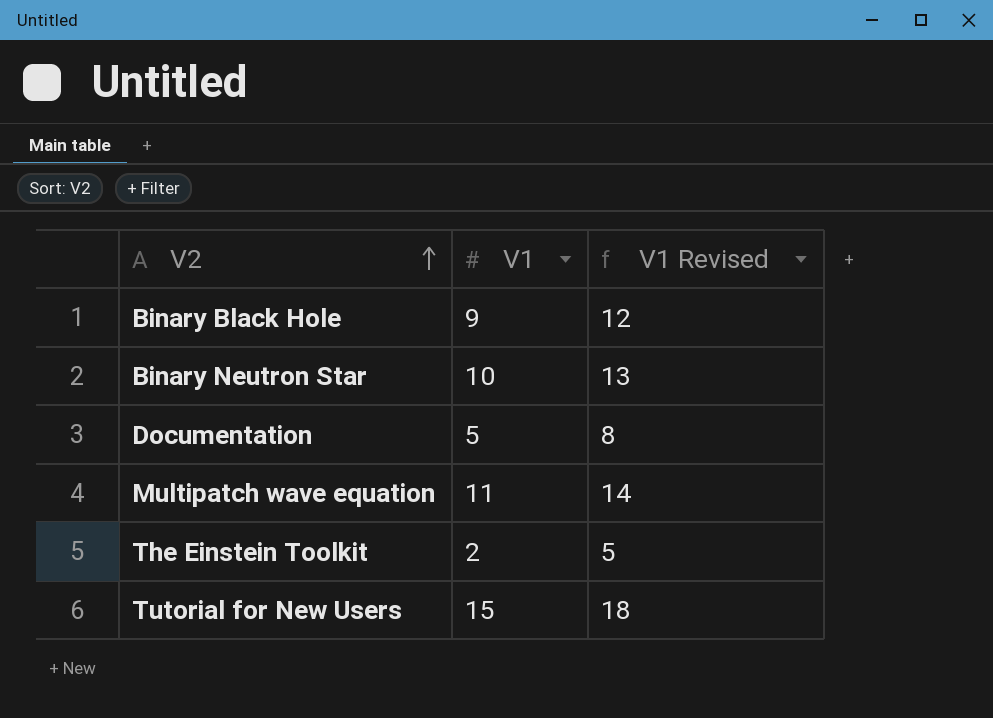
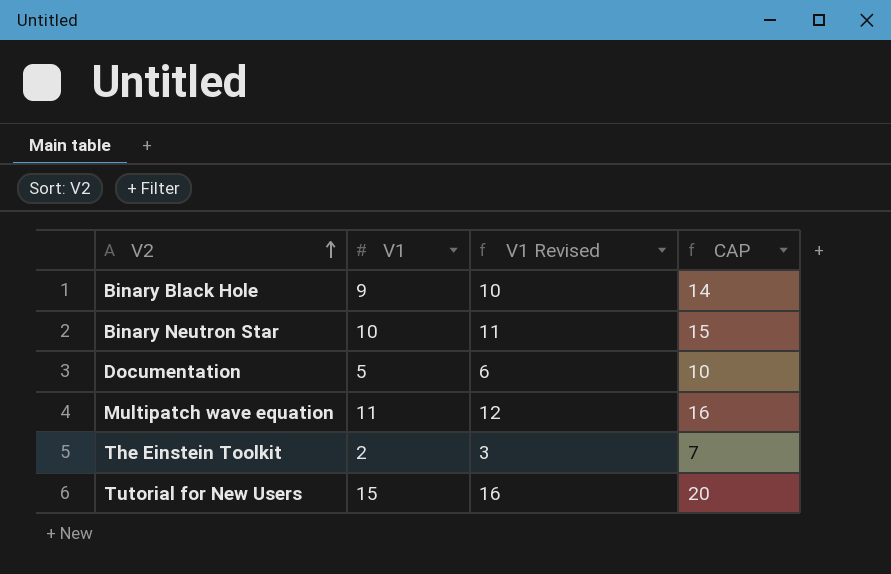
column V1 Revised | formula: [V1] + 3 -> [V1] + 1
column CAP | formula: none -> [V1] + 5

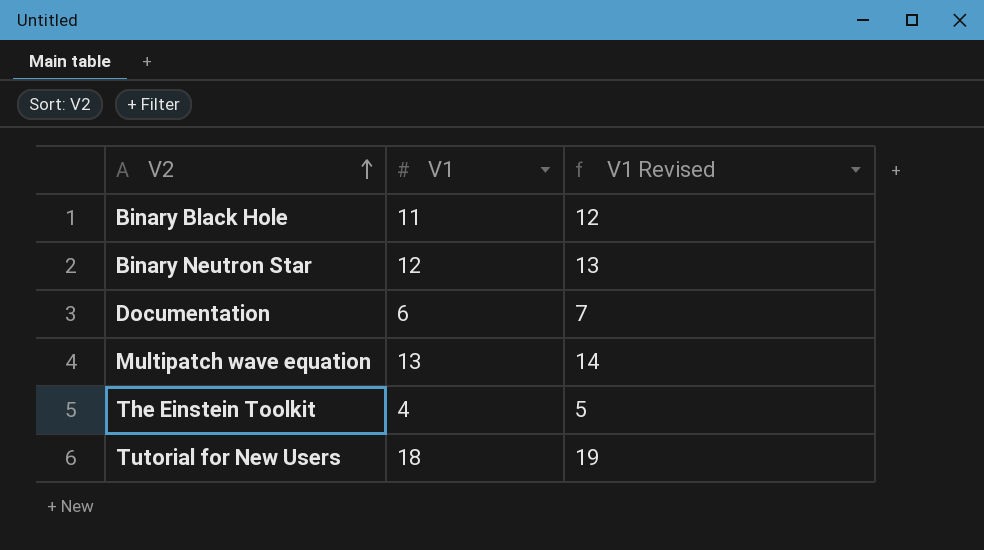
column CAP | formula: [V1] + 5 -> none
Binary Black Hole | V1: 9 -> 11
Binary Black Hole | V1 Revised: 10 -> 12
Binary Neutron Star | V1: 10 -> 12
Binary Neutron Star | V1 Revised: 11 -> 13
Documentation | V1: 5 -> 6
Documentation | V1 Revised: 6 -> 7
Multipatch wave equation | V1: 11 -> 13
Multipatch wave equation | V1 Revised: 12 -> 14
The Einstein Toolkit | V1: 2 -> 4
The Einstein Toolkit | V1 Revised: 3 -> 5
Tutorial for New Users | V1: 15 -> 18
Tutorial for New Users | V1 Revised: 16 -> 19

